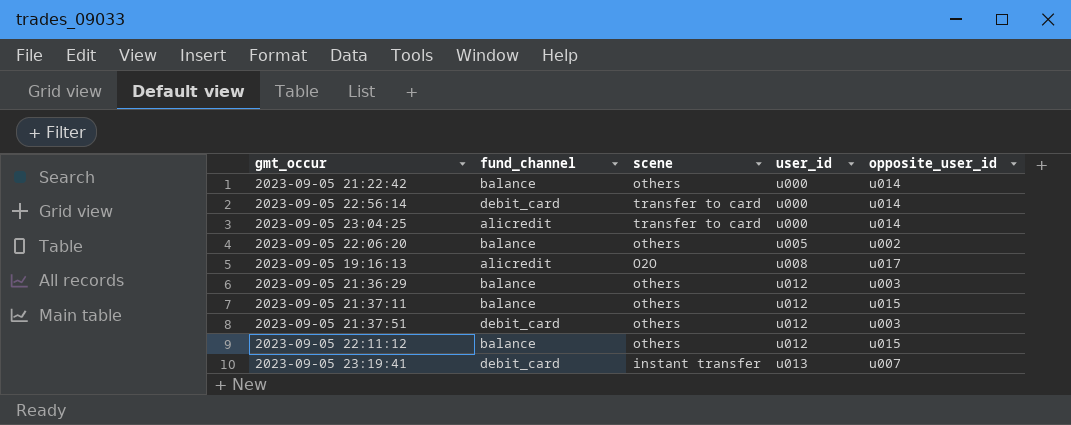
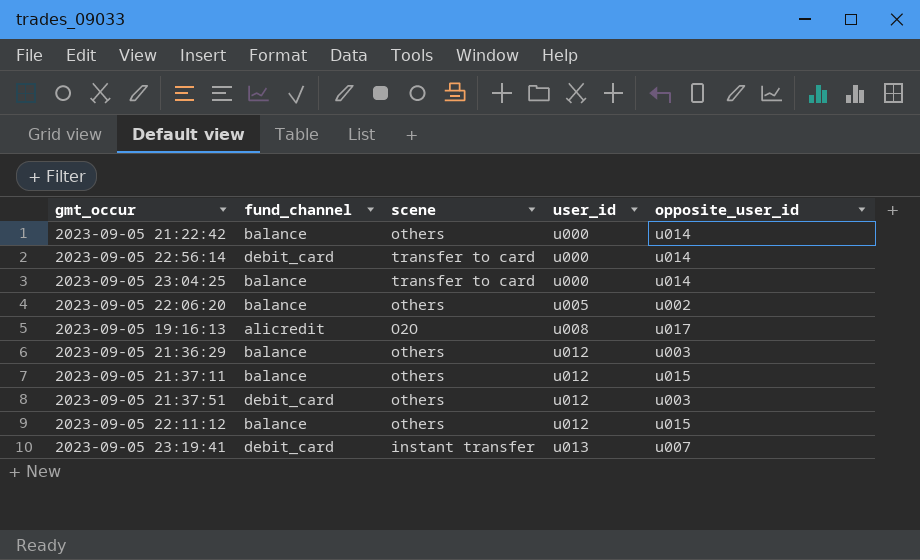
2023-09-05 23:04:25 | fund_channel: alicredit -> balance

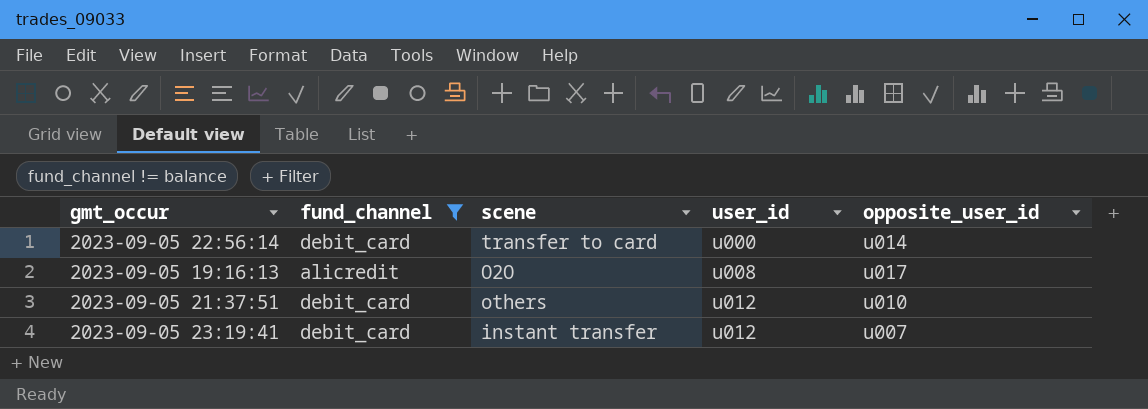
filter: none -> fund_channel != balance
2023-09-05 21:37:51 | opposite_user_id: u003 -> u010
2023-09-05 23:19:41 | user_id: u013 -> u012

